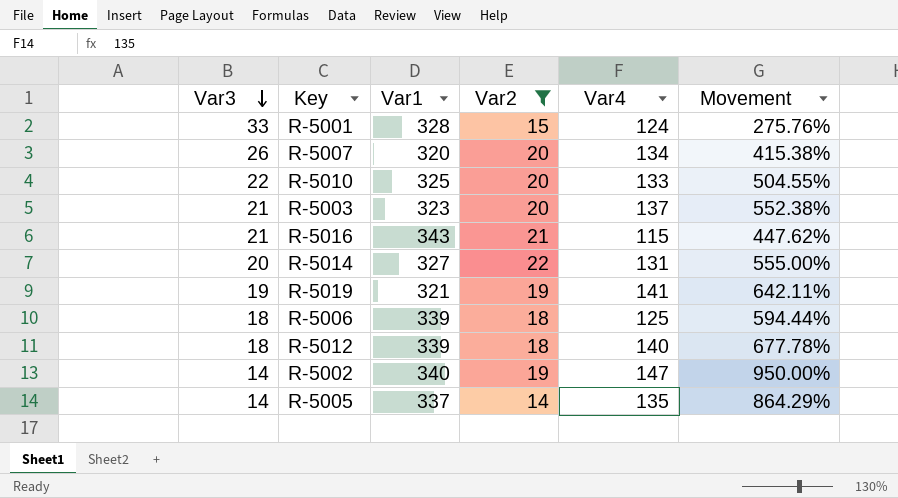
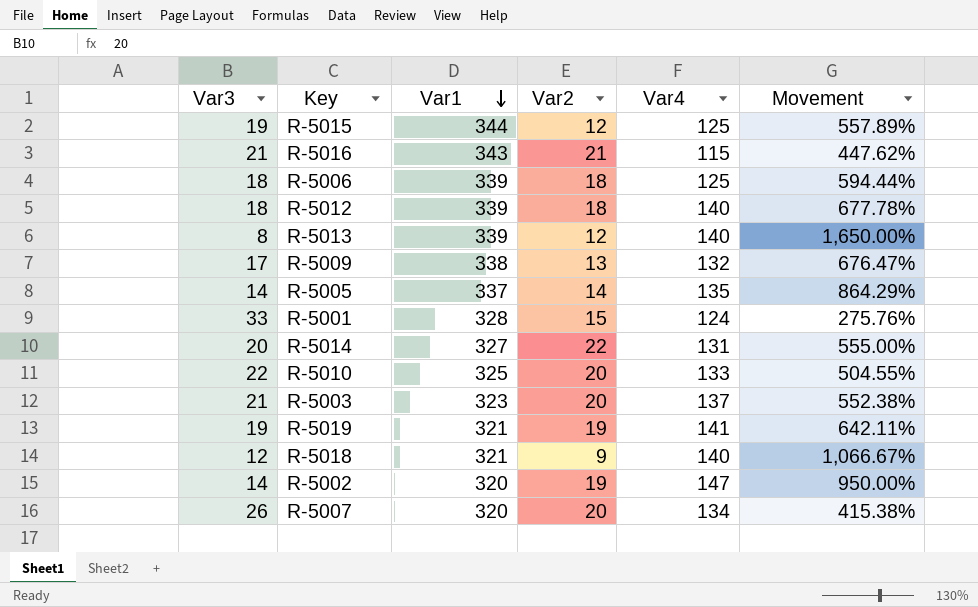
filter: Var2 >= 14 -> none
row order: Var3 descending -> Var1 descending
R-5002 | Var1: 340 -> 320

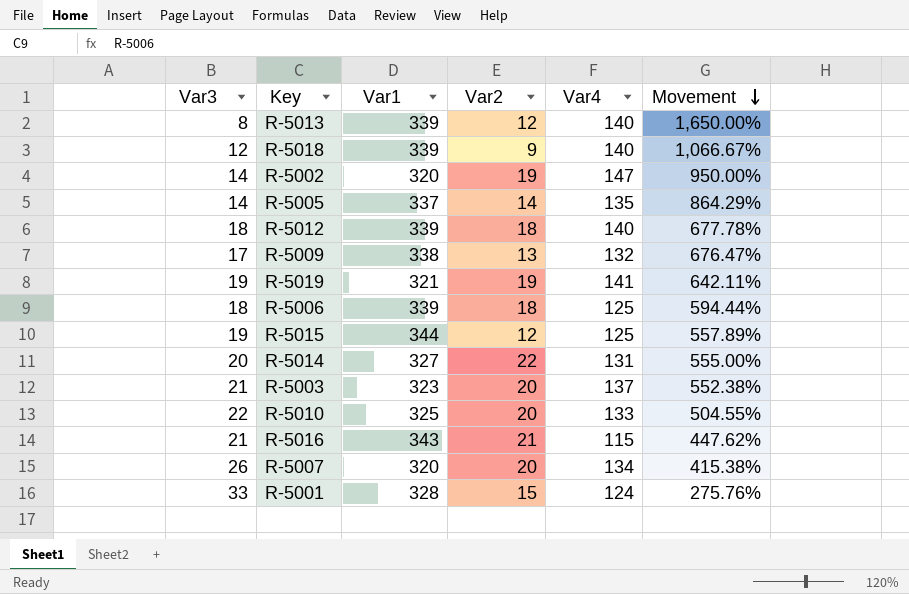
row order: Var1 descending -> Movement descending
R-5018 | Var1: 321 -> 339

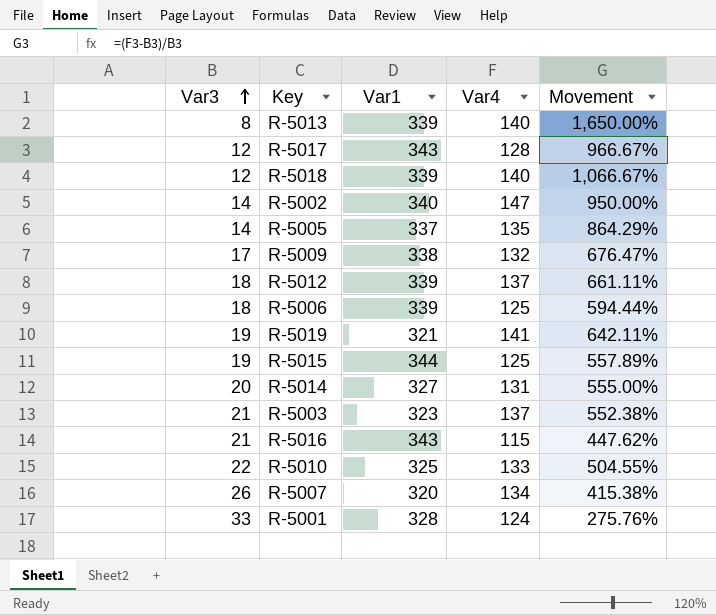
row order: Movement descending -> Var3 ascending
column Var2 | position: 4 -> none
row R-5017: none -> 12 | 343 | 128 | 966.67%
R-5002 | Var1: 320 -> 340
R-5012 | Var4: 140 -> 137
R-5012 | Movement: 677.78% -> 661.11%

